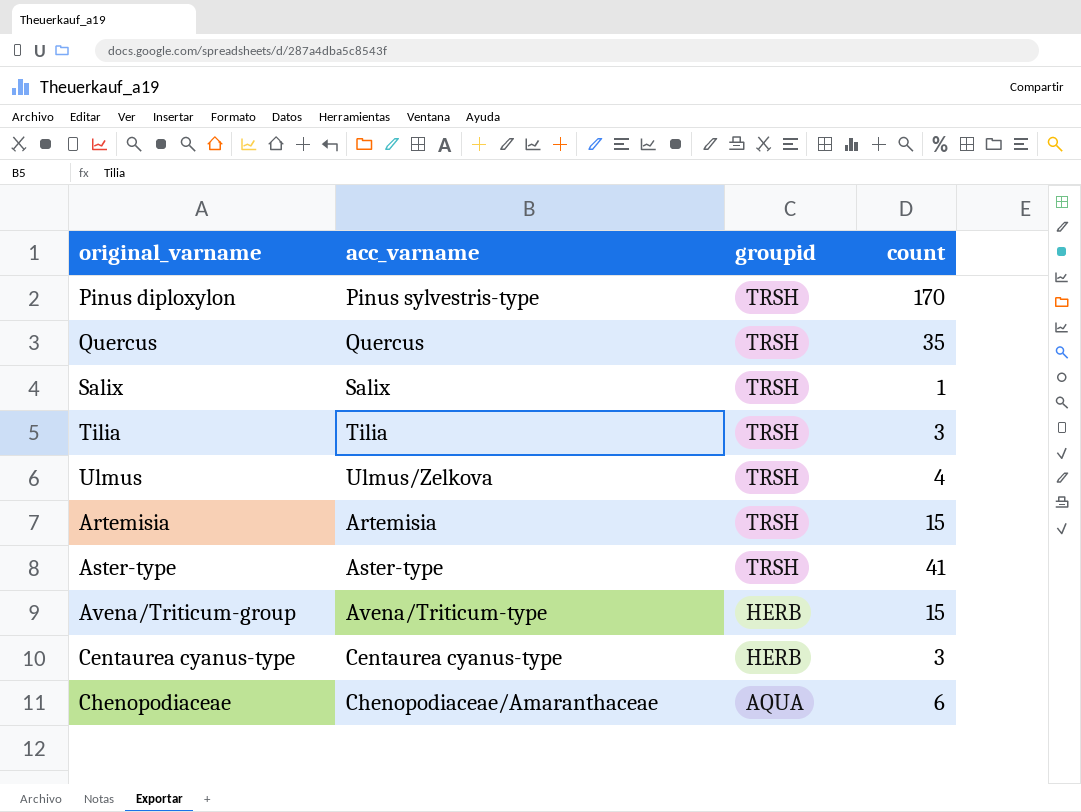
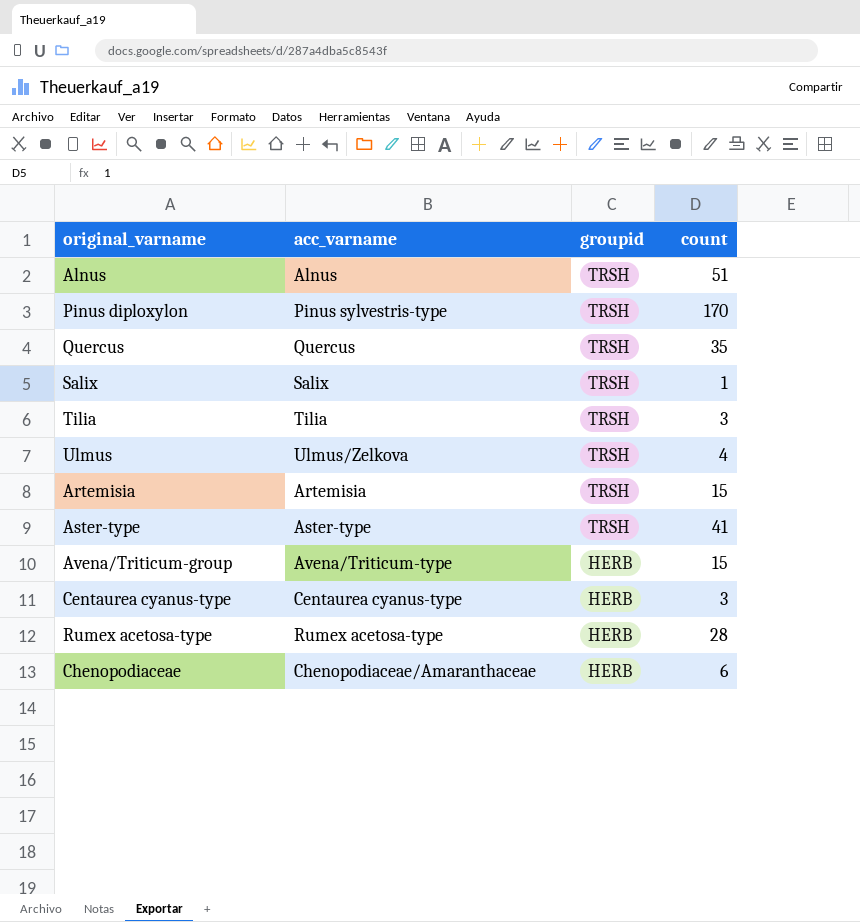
row Alnus: none -> Alnus | TRSH | 51
row Rumex acetosa-type: none -> Rumex acetosa-type | HERB | 28
Chenopodiaceae | groupid: AQUA -> HERB

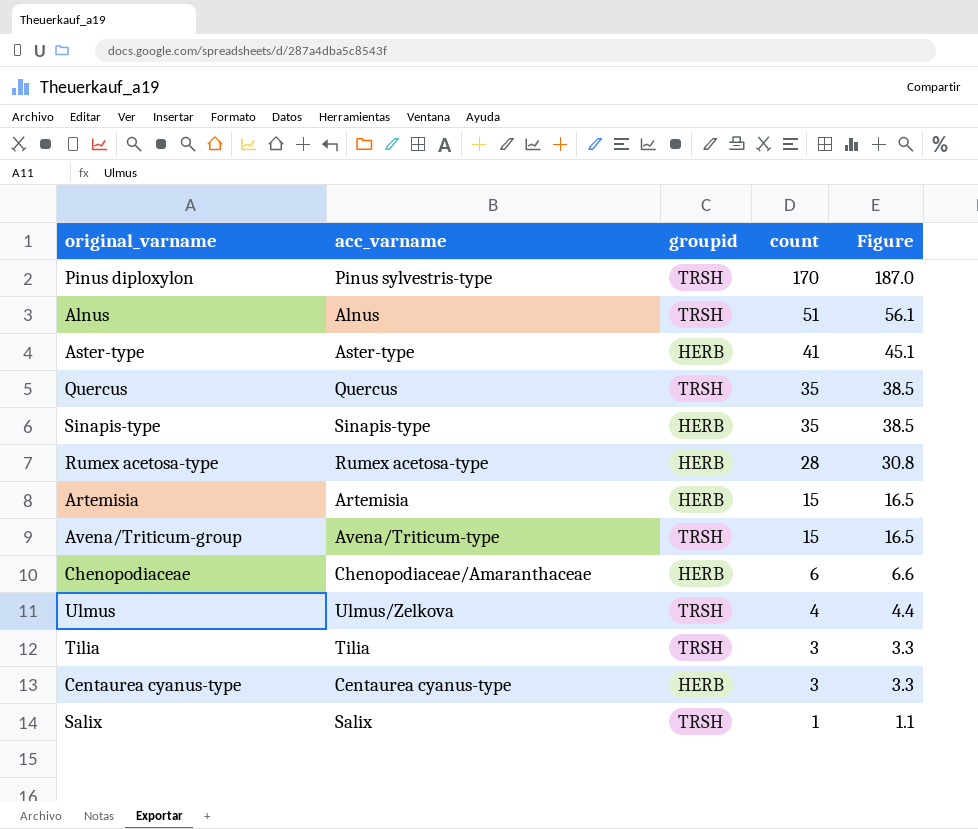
row order: groupid descending -> count descending
column Figure | formula: none -> [count] * 1.1
Aster-type | groupid: TRSH -> HERB
row Sinapis-type: none -> Sinapis-type | HERB | 35 | 38.5
Artemisia | groupid: TRSH -> HERB
Avena/Triticum-group | groupid: HERB -> TRSH

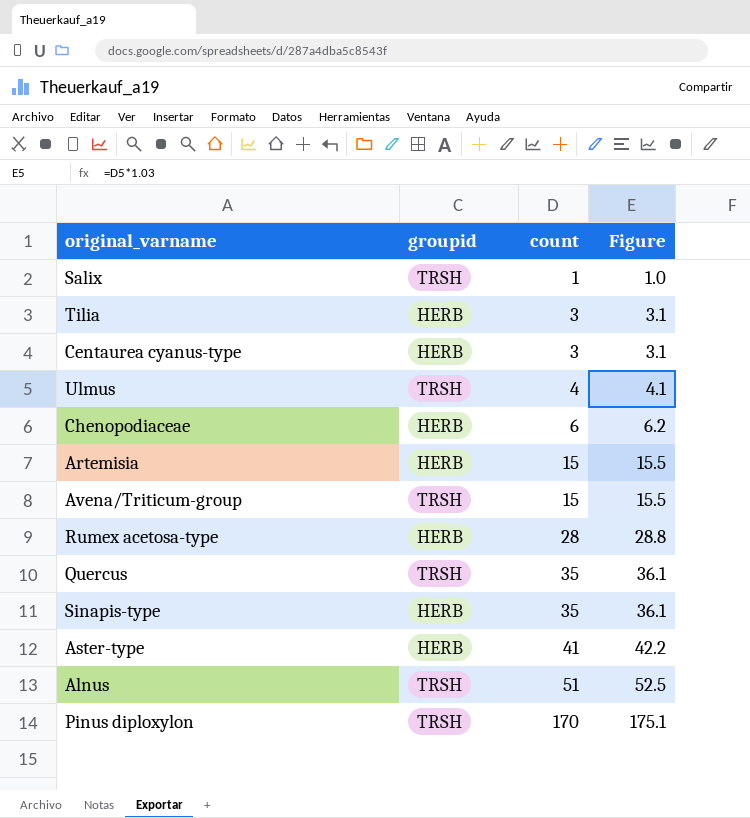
row order: count descending -> count ascending
column acc_varname | position: 2 -> none
column Figure | formula: [count] * 1.1 -> [count] * 1.03
Tilia | groupid: TRSH -> HERB

